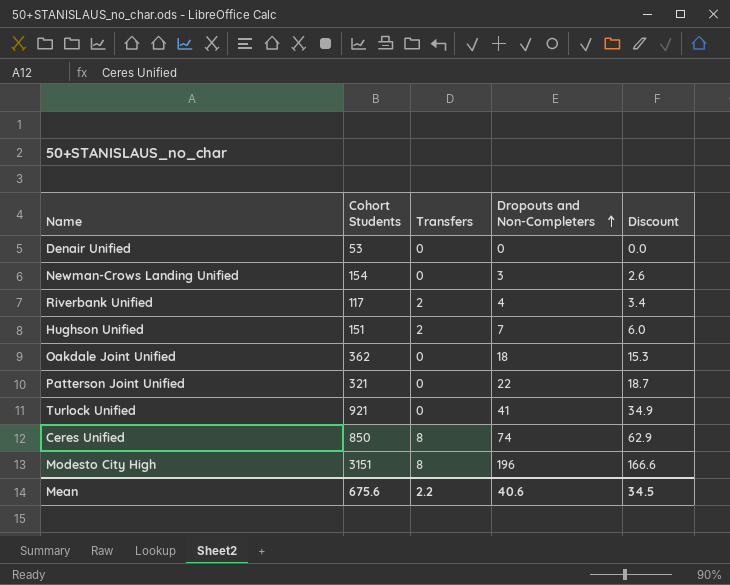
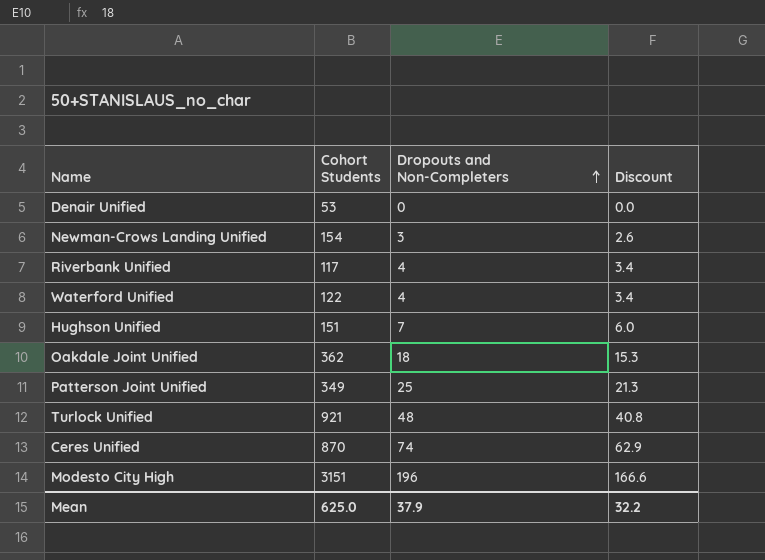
column Transfers | position: 3 -> none
row Waterford Unified: none -> 122 | 4 | 3.4
Patterson Joint Unified | Cohort Students: 321 -> 349
Patterson Joint Unified | Dropouts and Non-Completers: 22 -> 25
Patterson Joint Unified | Discount: 18.7 -> 21.3
Turlock Unified | Dropouts and Non-Completers: 41 -> 48
Turlock Unified | Discount: 34.9 -> 40.8
Ceres Unified | Cohort Students: 850 -> 870
Mean | Cohort Students: 675.6 -> 625.0
Mean | Dropouts and Non-Completers: 40.6 -> 37.9
Mean | Discount: 34.5 -> 32.2

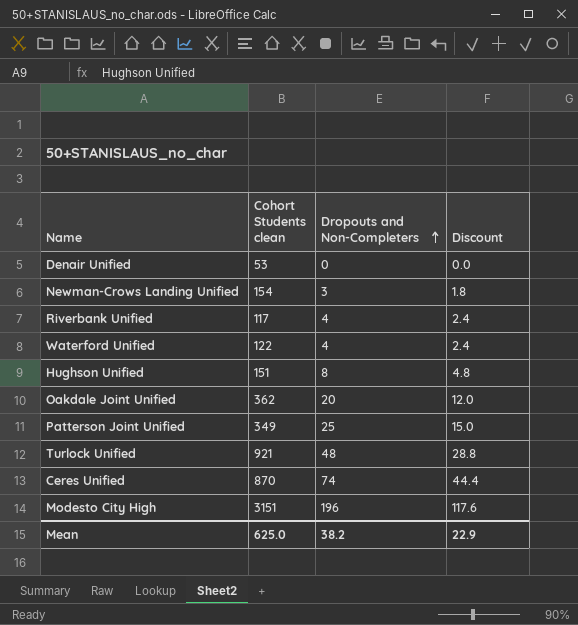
column name: Cohort Students -> Cohort Students clean
column Discount | formula: [Dropouts and Non-Completers] * 0.85 -> [Dropouts and Non-Completers] * 0.6
Hughson Unified | Dropouts and Non-Completers: 7 -> 8
Oakdale Joint Unified | Dropouts and Non-Completers: 18 -> 20
Mean | Dropouts and Non-Completers: 37.9 -> 38.2
Mean | Discount: 32.2 -> 22.9

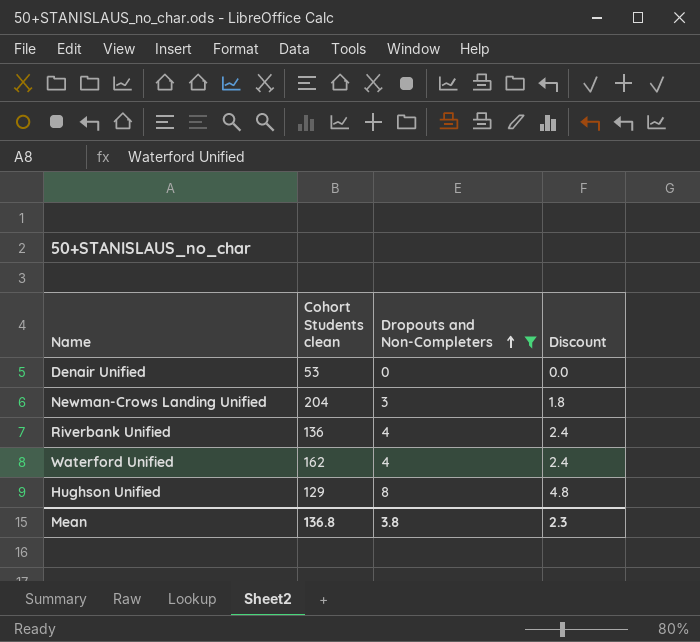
filter: none -> Dropouts and Non-Completers <= 8
Newman-Crows Landing Unified | Cohort Students clean: 154 -> 204
Riverbank Unified | Cohort Students clean: 117 -> 136
Waterford Unified | Cohort Students clean: 122 -> 162
Hughson Unified | Cohort Students clean: 151 -> 129
Mean | Cohort Students clean: 625.0 -> 136.8
Mean | Dropouts and Non-Completers: 38.2 -> 3.8
Mean | Discount: 22.9 -> 2.3

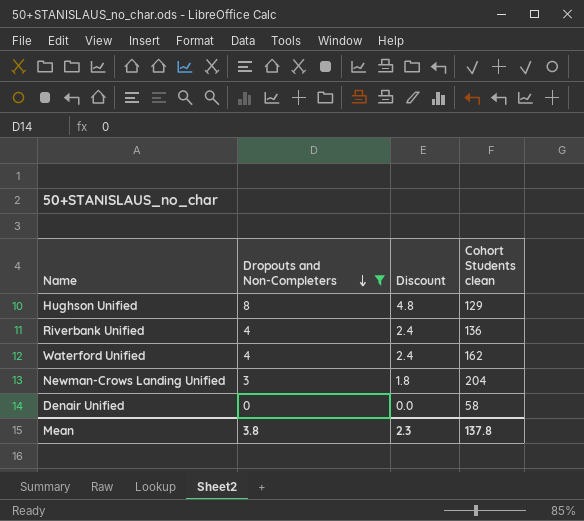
row order: Dropouts and Non-Completers ascending -> Dropouts and Non-Completers descending
column Cohort Students clean | position: 2 -> 4
Denair Unified | Cohort Students clean: 53 -> 58
Mean | Cohort Students clean: 136.8 -> 137.8

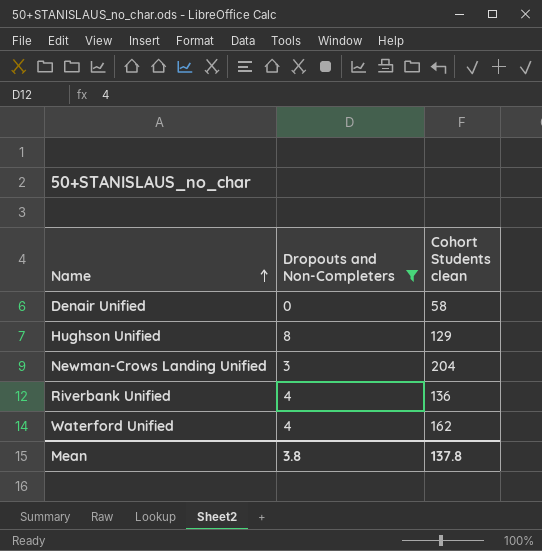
row order: Dropouts and Non-Completers descending -> Name ascending
column Discount | formula: [Dropouts and Non-Completers] * 0.6 -> none

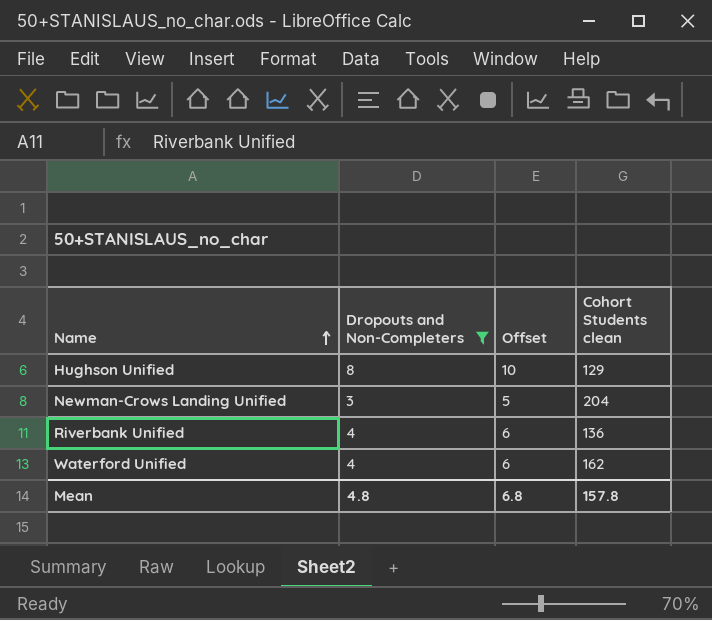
column Offset | formula: none -> [Dropouts and Non-Completers] + 2
row Denair Unified: 0 | 58 -> none
Mean | Dropouts and Non-Completers: 3.8 -> 4.8
Mean | Cohort Students clean: 137.8 -> 157.8

